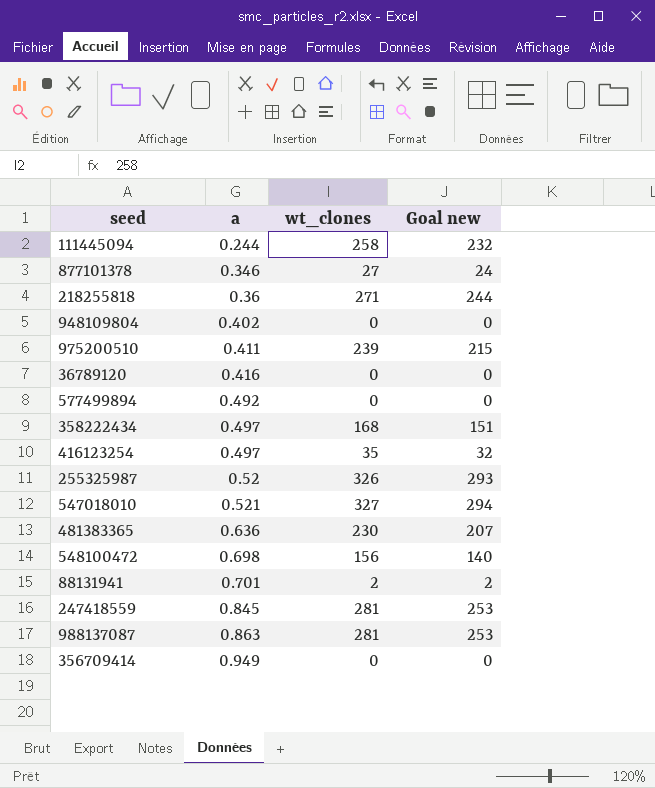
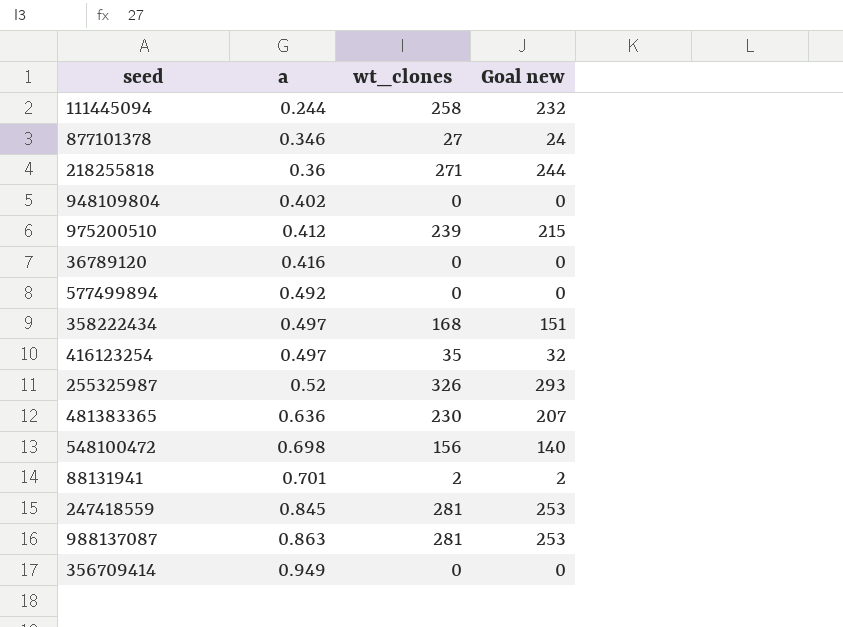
row 547018010: 0.521 | 327 | 294 -> none
975200510 | a: 0.411 -> 0.412

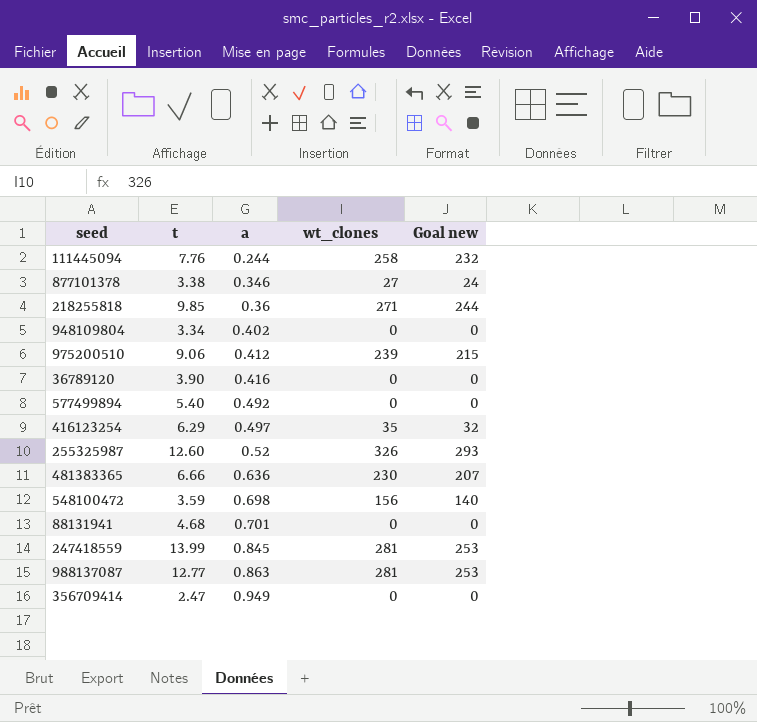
column t | position: none -> 2
row 358222434: 0.497 | 168 | 151 -> none
88131941 | wt_clones: 2 -> 0
88131941 | Goal new: 2 -> 0

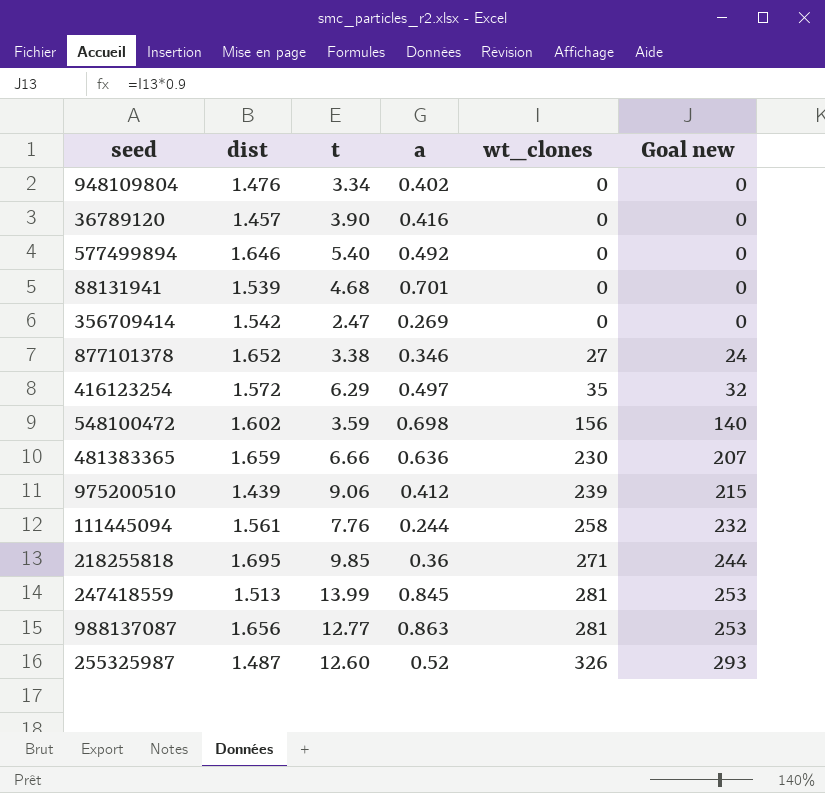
row order: a ascending -> wt_clones ascending
column dist | position: none -> 2
356709414 | a: 0.949 -> 0.269

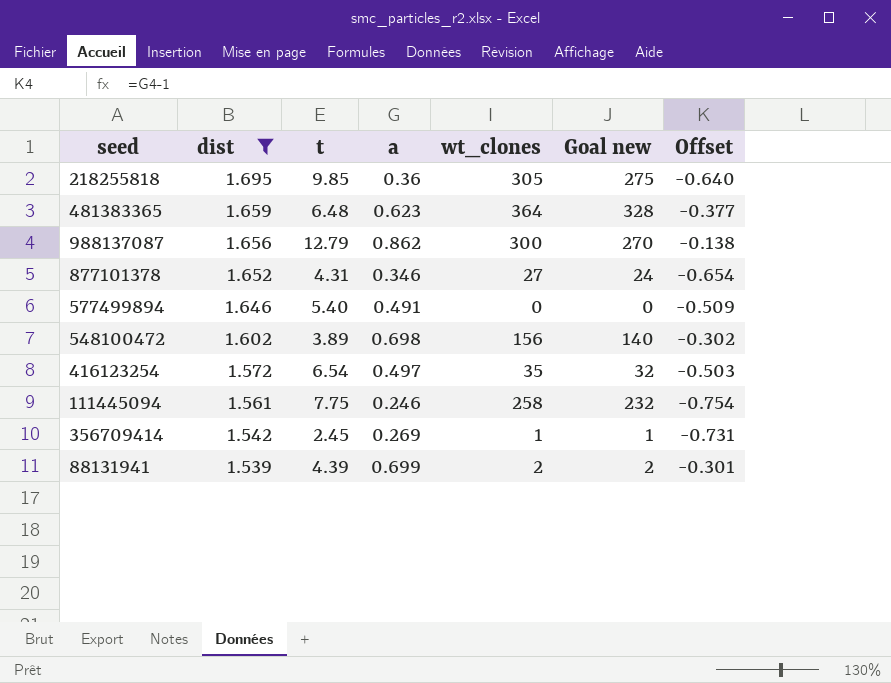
filter: none -> dist >= 1.539
row order: wt_clones ascending -> dist descending
column Offset | formula: none -> [a] - 1
218255818 | wt_clones: 271 -> 305
218255818 | Goal new: 244 -> 275
481383365 | t: 6.66 -> 6.48
481383365 | a: 0.636 -> 0.623
481383365 | wt_clones: 230 -> 364
481383365 | Goal new: 207 -> 328
988137087 | t: 12.77 -> 12.79
988137087 | a: 0.863 -> 0.862
988137087 | wt_clones: 281 -> 300
988137087 | Goal new: 253 -> 270
877101378 | t: 3.38 -> 4.31
577499894 | a: 0.492 -> 0.491
548100472 | t: 3.59 -> 3.89
416123254 | t: 6.29 -> 6.54
111445094 | t: 7.76 -> 7.75
111445094 | a: 0.244 -> 0.246
356709414 | t: 2.47 -> 2.45
356709414 | wt_clones: 0 -> 1
356709414 | Goal new: 0 -> 1
88131941 | t: 4.68 -> 4.39
88131941 | a: 0.701 -> 0.699
88131941 | wt_clones: 0 -> 2
88131941 | Goal new: 0 -> 2

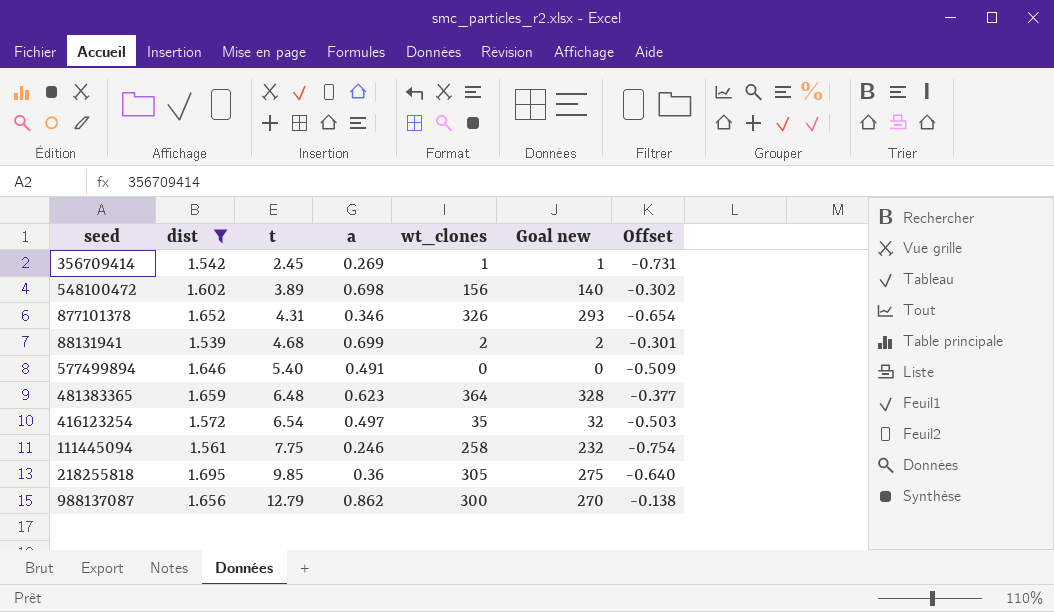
row order: dist descending -> t ascending
877101378 | wt_clones: 27 -> 326
877101378 | Goal new: 24 -> 293
88131941 | t: 4.39 -> 4.68

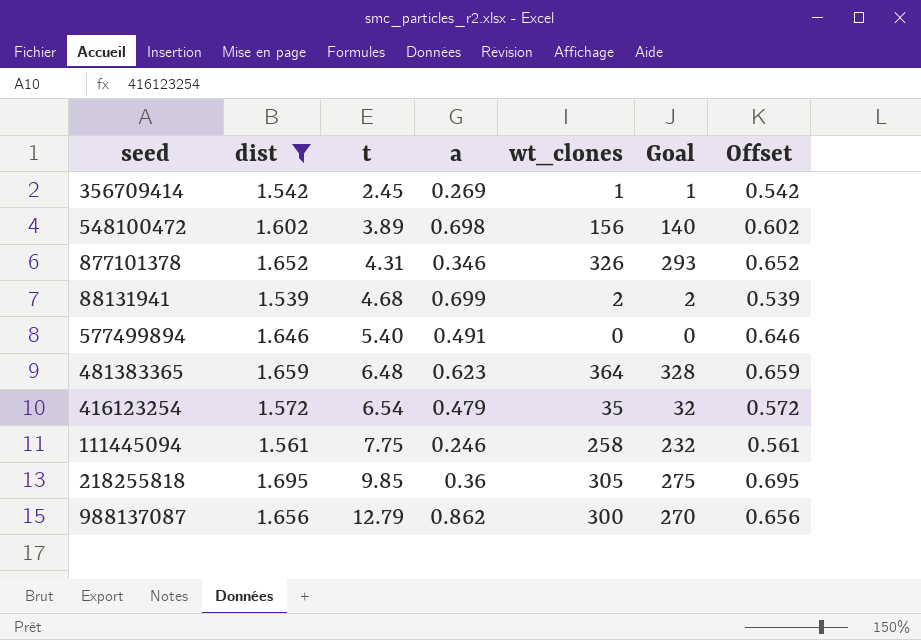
column name: Goal new -> Goal
column Offset | formula: [a] - 1 -> [dist] - 1
416123254 | a: 0.497 -> 0.479

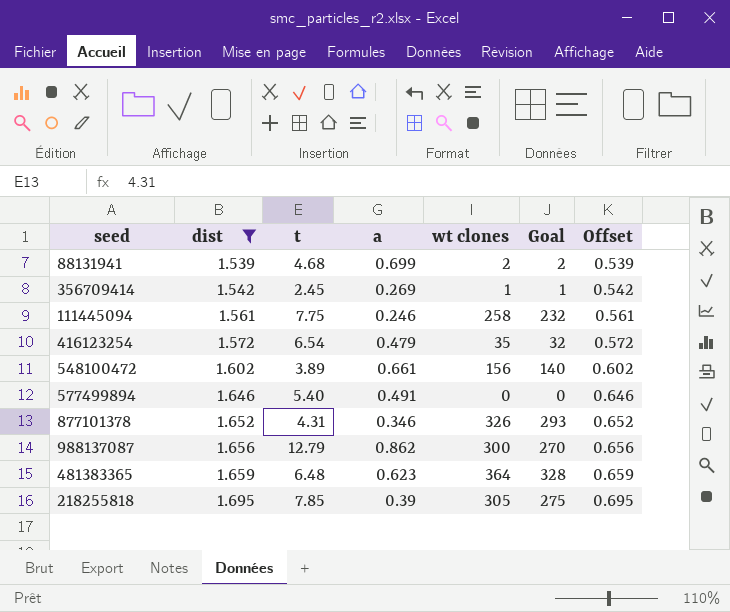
row order: t ascending -> dist ascending
column name: wt_clones -> wt clones
548100472 | a: 0.698 -> 0.661
218255818 | t: 9.85 -> 7.85
218255818 | a: 0.36 -> 0.39

